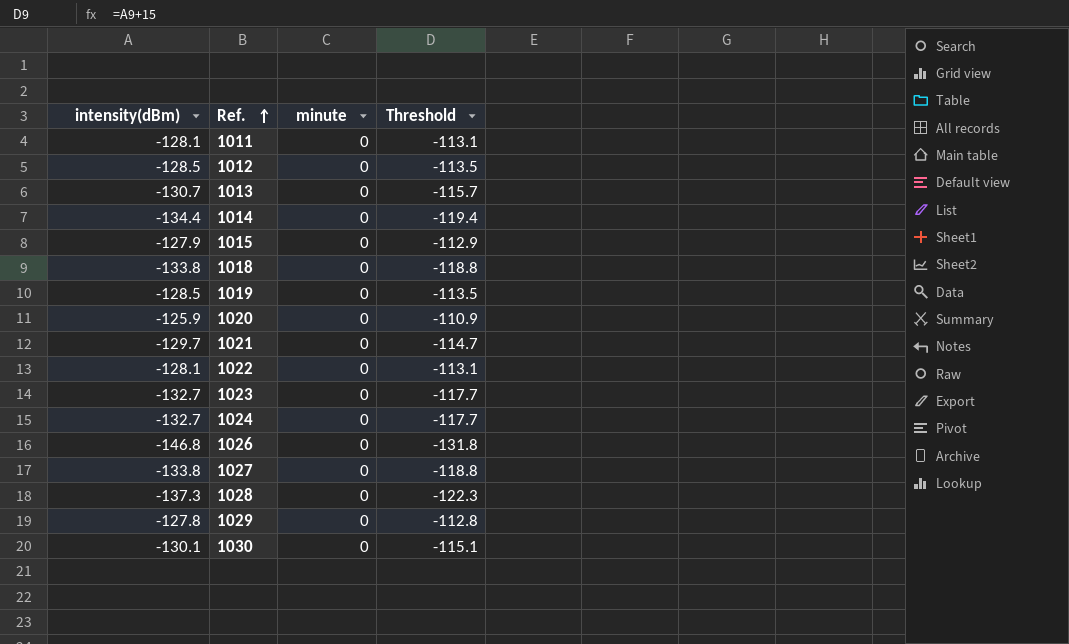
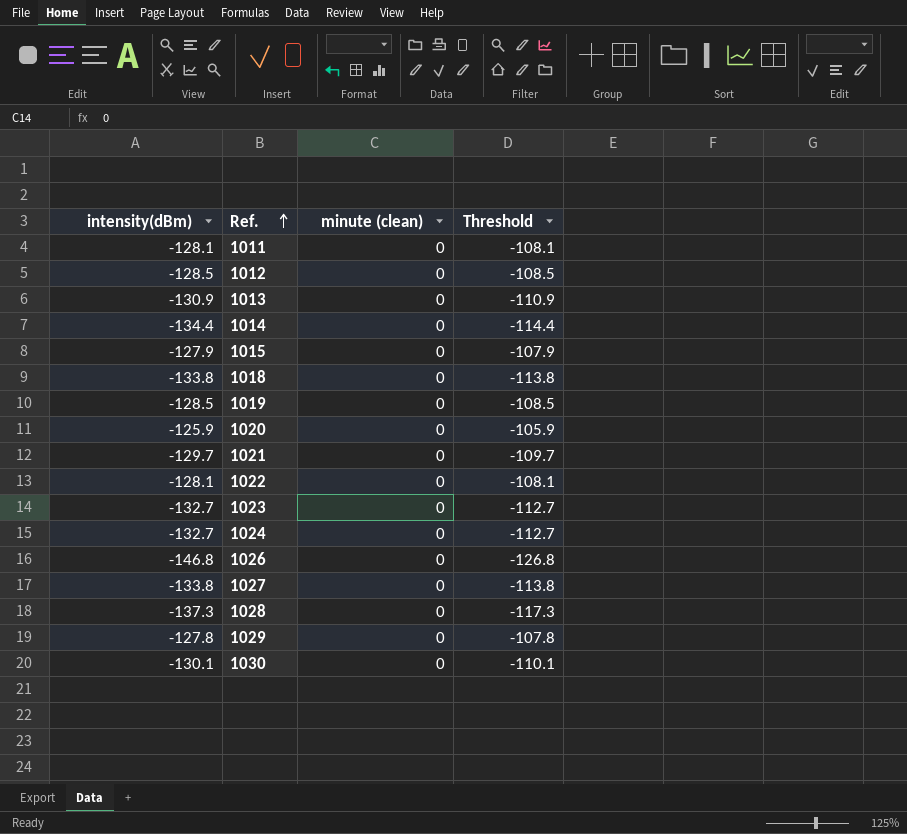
column name: minute -> minute (clean)
column Threshold | formula: [intensity(dBm)] + 15 -> [intensity(dBm)] + 20
1013 | intensity(dBm): -130.7 -> -130.9

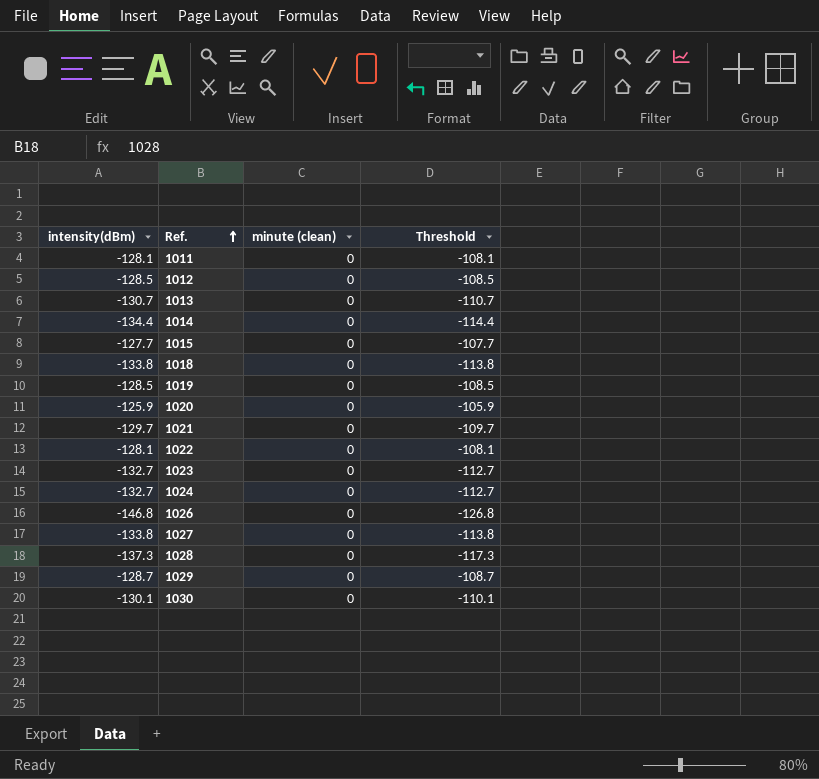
1013 | intensity(dBm): -130.9 -> -130.7
1013 | Threshold: -110.9 -> -110.7
1015 | intensity(dBm): -127.9 -> -127.7
1015 | Threshold: -107.9 -> -107.7
1029 | intensity(dBm): -127.8 -> -128.7
1029 | Threshold: -107.8 -> -108.7

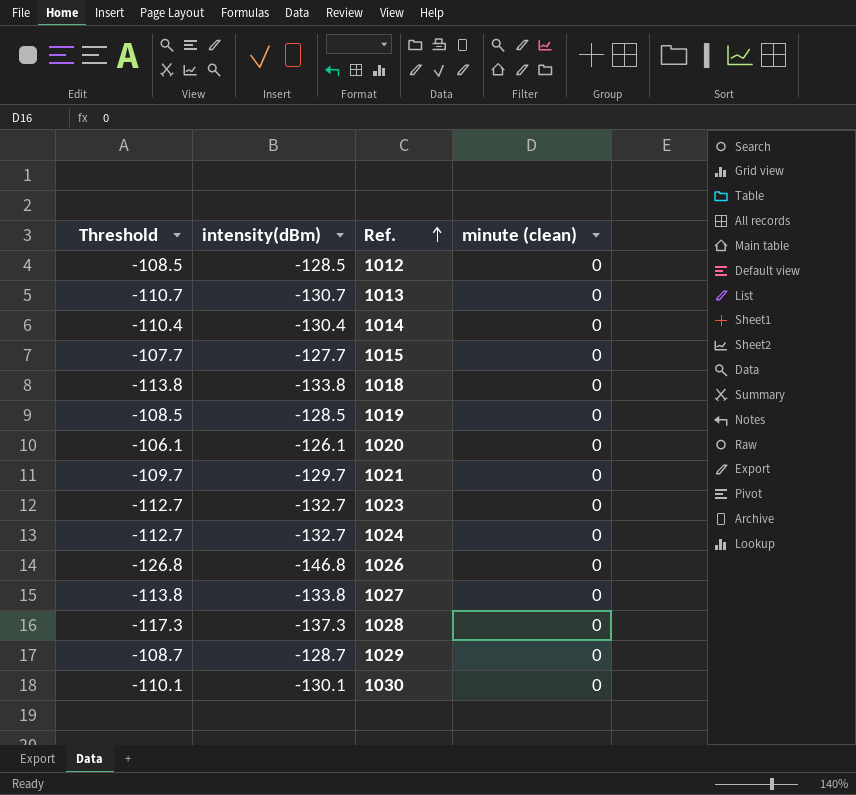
column Threshold | position: 4 -> 1
row 1011: -128.1 | 0 | -108.1 -> none
row 1022: -128.1 | 0 | -108.1 -> none
1014 | Threshold: -114.4 -> -110.4
1014 | intensity(dBm): -134.4 -> -130.4
1020 | Threshold: -105.9 -> -106.1
1020 | intensity(dBm): -125.9 -> -126.1

